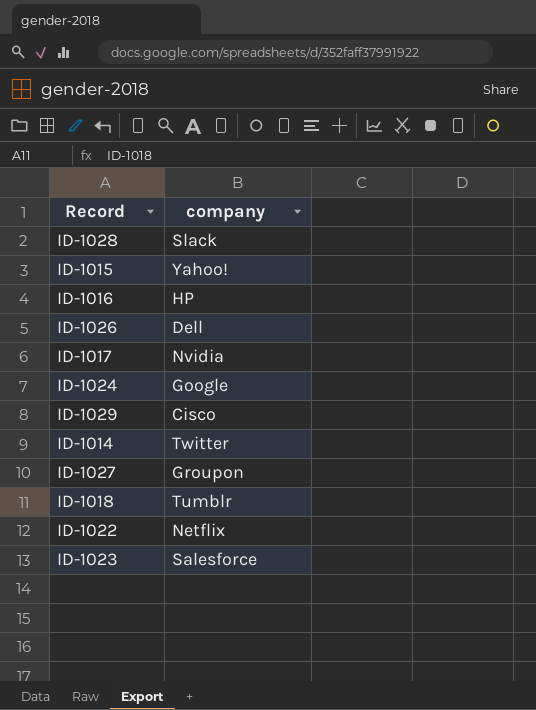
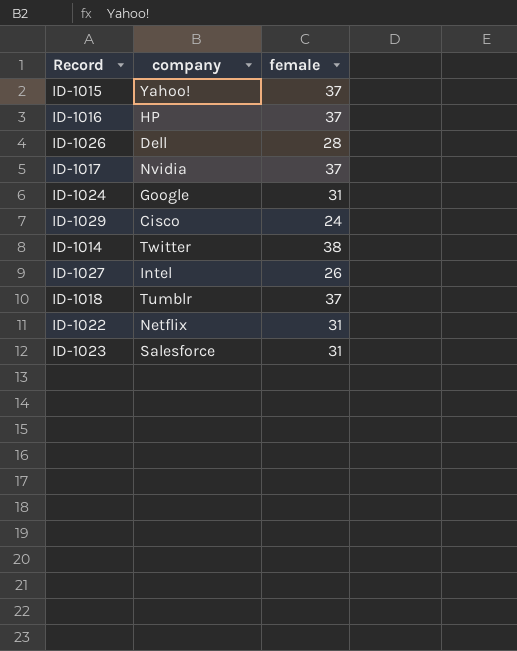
column female | position: none -> 3
row ID-1028: Slack -> none
ID-1027 | company: Groupon -> Intel

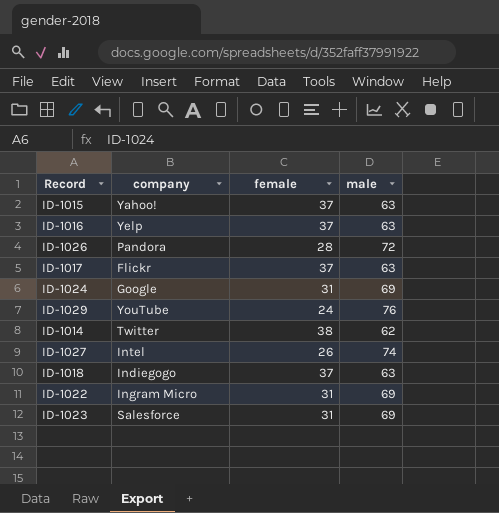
column male | position: none -> 4
ID-1016 | company: HP -> Yelp
ID-1026 | company: Dell -> Pandora
ID-1017 | company: Nvidia -> Flickr
ID-1029 | company: Cisco -> YouTube
ID-1018 | company: Tumblr -> Indiegogo
ID-1022 | company: Netflix -> Ingram Micro

